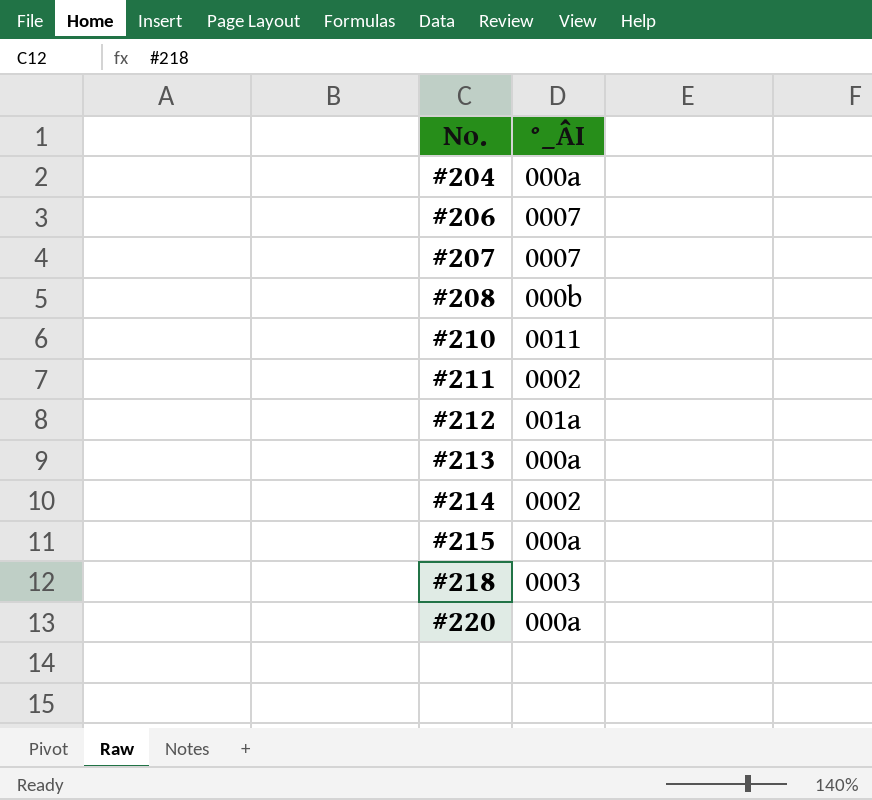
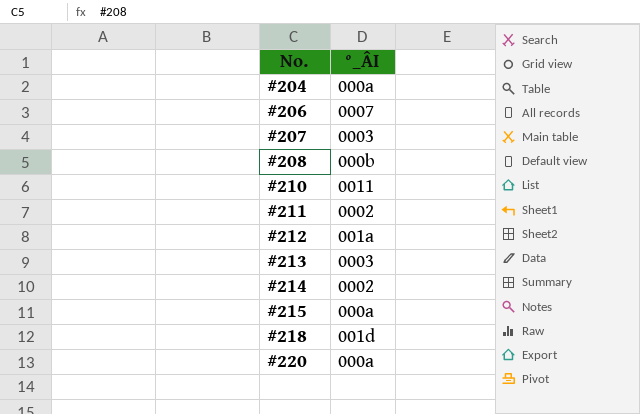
#207 | °_ÂI: 0007 -> 0003
#213 | °_ÂI: 000a -> 0003
#218 | °_ÂI: 0003 -> 001d

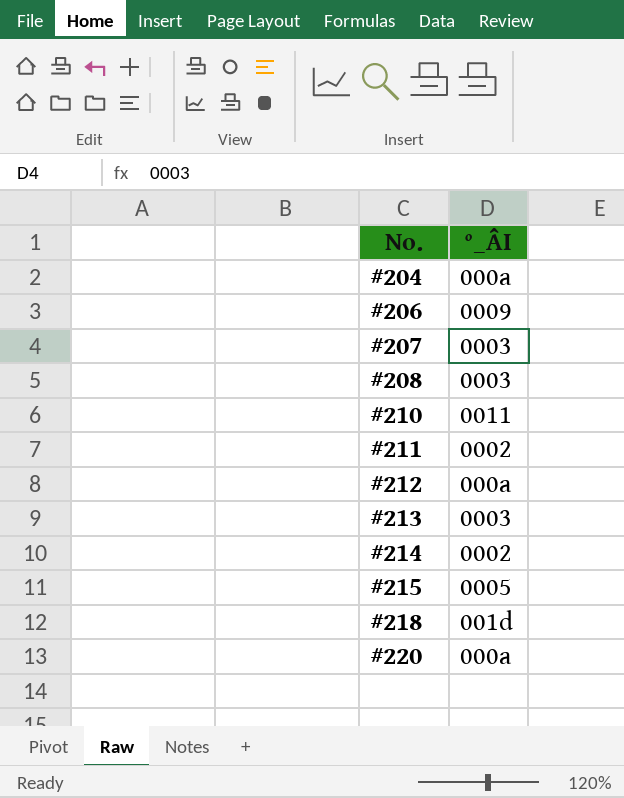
#206 | °_ÂI: 0007 -> 0009
#208 | °_ÂI: 000b -> 0003
#212 | °_ÂI: 001a -> 000a
#215 | °_ÂI: 000a -> 0005

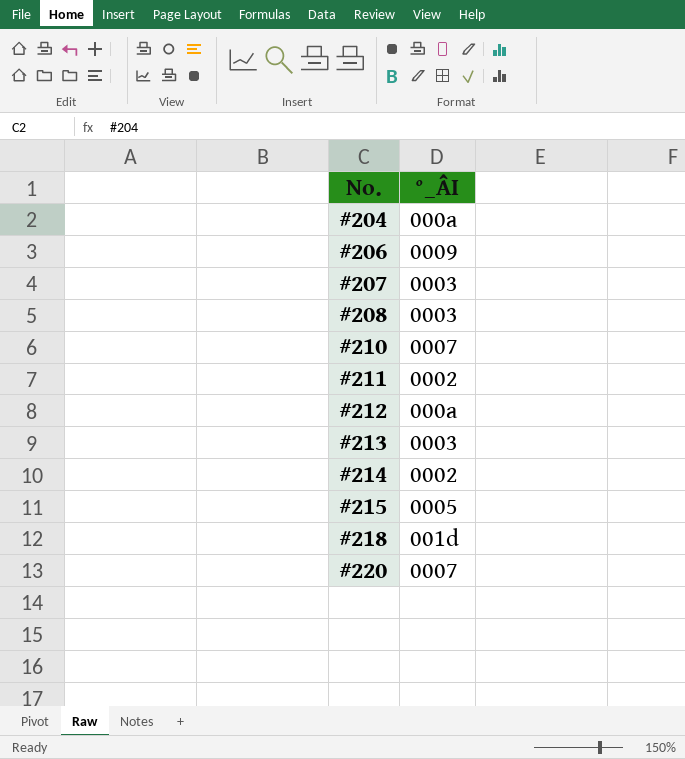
#210 | °_ÂI: 0011 -> 0007
#220 | °_ÂI: 000a -> 0007

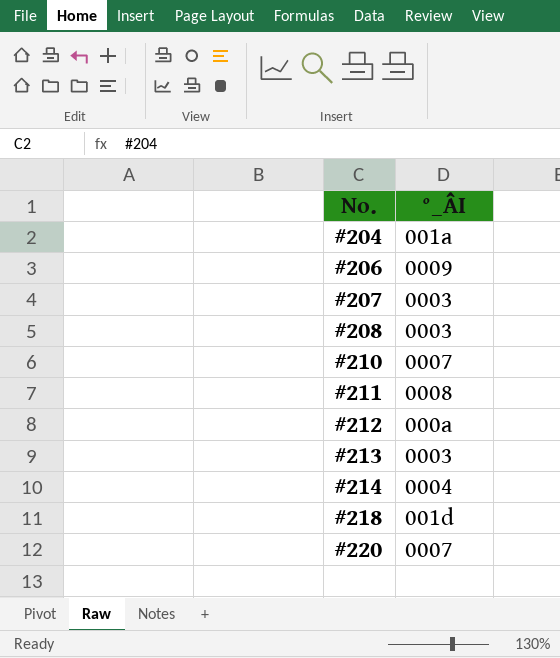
row #215: 0005 -> none
#204 | °_ÂI: 000a -> 001a
#211 | °_ÂI: 0002 -> 0008
#214 | °_ÂI: 0002 -> 0004

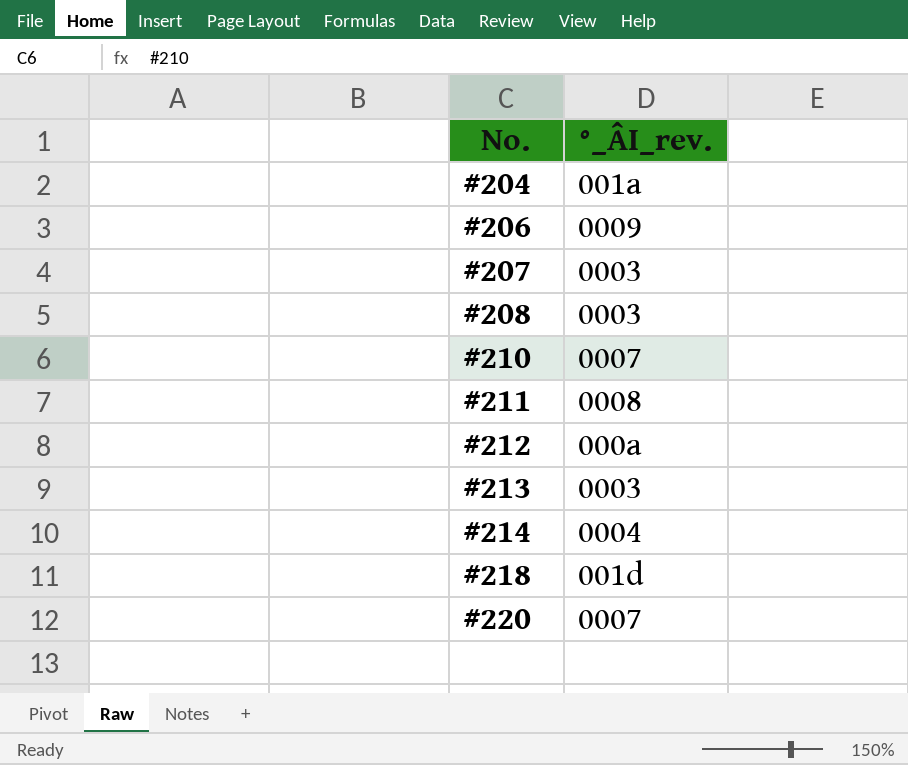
column name: °_ÂI -> °_ÂI_rev.

